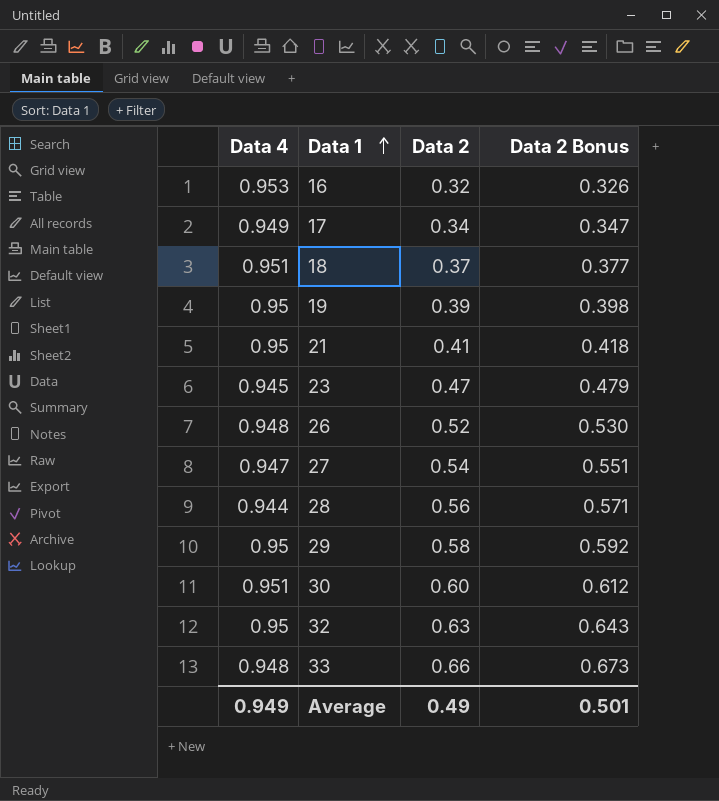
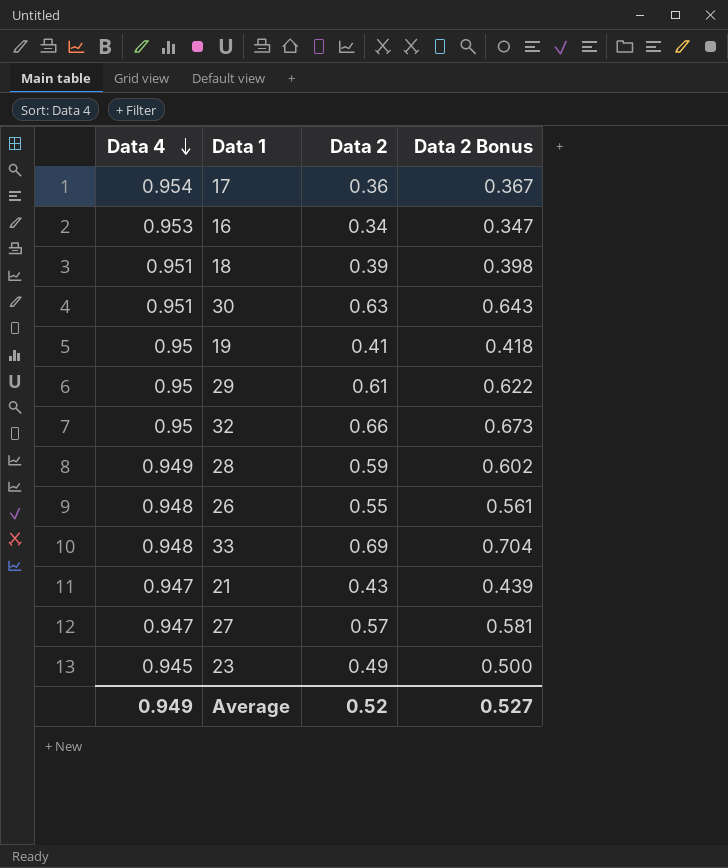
row order: Data 1 ascending -> Data 4 descending
17 | Data 4: 0.949 -> 0.954
17 | Data 2: 0.34 -> 0.36
17 | Data 2 Bonus: 0.347 -> 0.367
16 | Data 2: 0.32 -> 0.34
16 | Data 2 Bonus: 0.326 -> 0.347
18 | Data 2: 0.37 -> 0.39
18 | Data 2 Bonus: 0.377 -> 0.398
30 | Data 2: 0.60 -> 0.63
30 | Data 2 Bonus: 0.612 -> 0.643
19 | Data 2: 0.39 -> 0.41
19 | Data 2 Bonus: 0.398 -> 0.418
29 | Data 2: 0.58 -> 0.61
29 | Data 2 Bonus: 0.592 -> 0.622
32 | Data 2: 0.63 -> 0.66
32 | Data 2 Bonus: 0.643 -> 0.673
28 | Data 4: 0.944 -> 0.949
28 | Data 2: 0.56 -> 0.59
28 | Data 2 Bonus: 0.571 -> 0.602
26 | Data 2: 0.52 -> 0.55
26 | Data 2 Bonus: 0.530 -> 0.561
33 | Data 2: 0.66 -> 0.69
33 | Data 2 Bonus: 0.673 -> 0.704
21 | Data 4: 0.95 -> 0.947
21 | Data 2: 0.41 -> 0.43
21 | Data 2 Bonus: 0.418 -> 0.439
27 | Data 2: 0.54 -> 0.57
27 | Data 2 Bonus: 0.551 -> 0.581
23 | Data 2: 0.47 -> 0.49
23 | Data 2 Bonus: 0.479 -> 0.500
Average | Data 2: 0.49 -> 0.52
Average | Data 2 Bonus: 0.501 -> 0.527

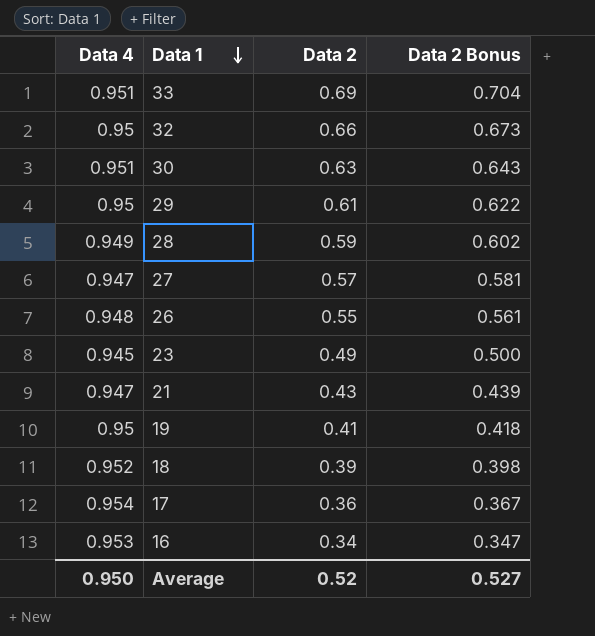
row order: Data 4 descending -> Data 1 descending
33 | Data 4: 0.948 -> 0.951
18 | Data 4: 0.951 -> 0.952
Average | Data 4: 0.949 -> 0.950

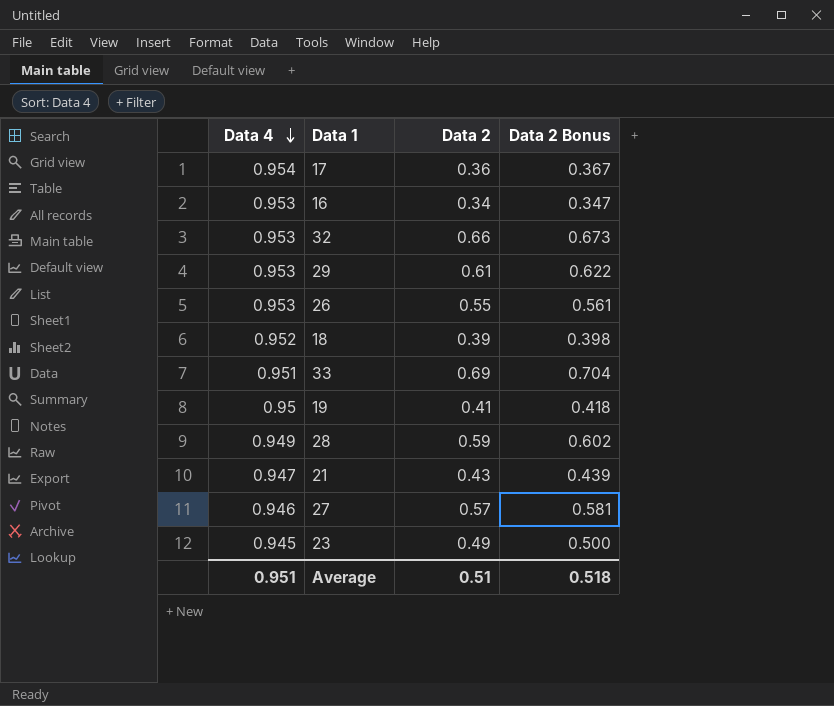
row order: Data 1 descending -> Data 4 descending
row 30: 0.951 | 0.63 | 0.643 -> none
32 | Data 4: 0.95 -> 0.953
29 | Data 4: 0.95 -> 0.953
26 | Data 4: 0.948 -> 0.953
27 | Data 4: 0.947 -> 0.946
Average | Data 4: 0.950 -> 0.951
Average | Data 2: 0.52 -> 0.51
Average | Data 2 Bonus: 0.527 -> 0.518

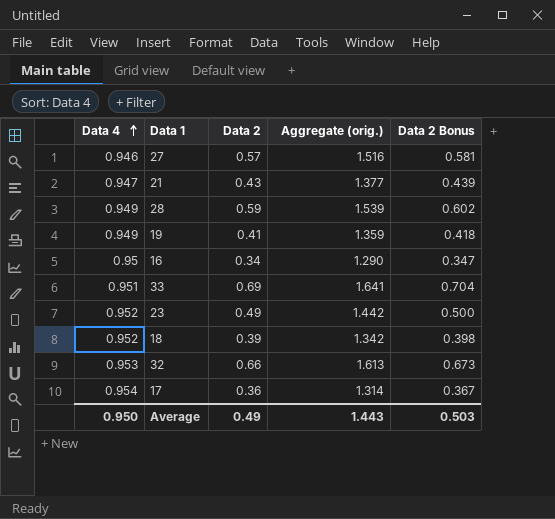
row order: Data 4 descending -> Data 4 ascending
column Aggregate (orig.) | formula: none -> [Data 4] + [Data 2]
row 29: 0.953 | 0.61 | 0.622 -> none
row 26: 0.953 | 0.55 | 0.561 -> none
19 | Data 4: 0.95 -> 0.949
16 | Data 4: 0.953 -> 0.95
23 | Data 4: 0.945 -> 0.952
Average | Data 4: 0.951 -> 0.950
Average | Data 2: 0.51 -> 0.49
Average | Data 2 Bonus: 0.518 -> 0.503

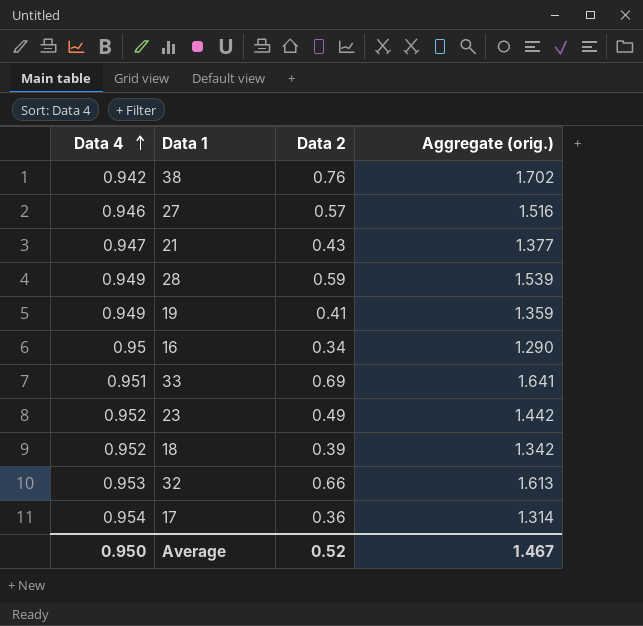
column Data 2 Bonus | formula: [Data 2] * 1.02 -> none
row 38: none -> 0.942 | 0.76 | 1.702
Average | Data 2: 0.49 -> 0.52
Average | Aggregate (orig.): 1.443 -> 1.467

